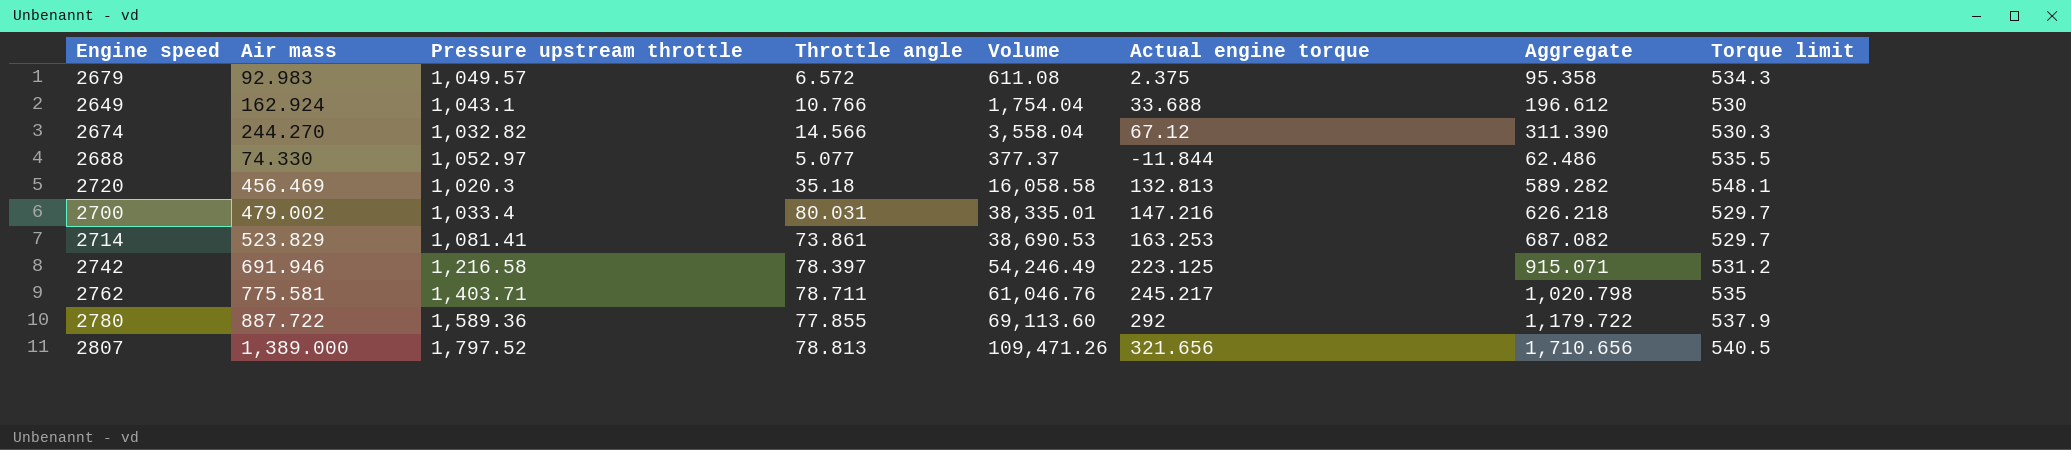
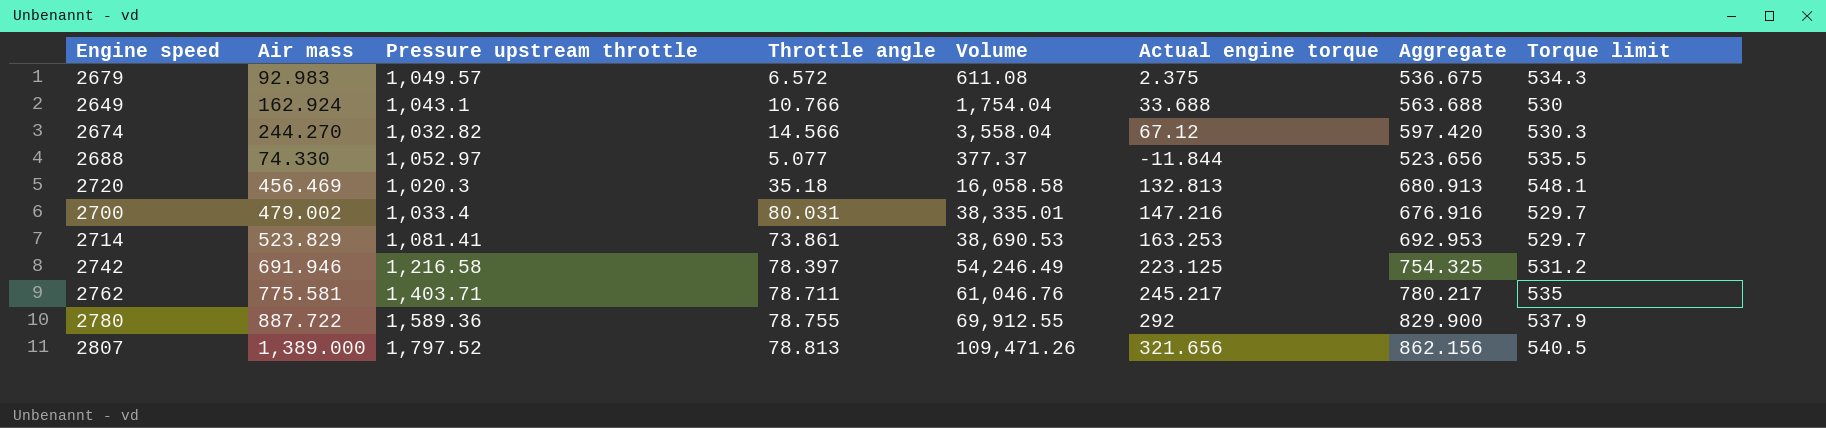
column Aggregate | formula: [Air mass] + [Actual engine torque] -> [Actual engine torque] + [Torque limit]
2780 | Throttle angle: 77.855 -> 78.755
2780 | Volume: 69,113.60 -> 69,912.55

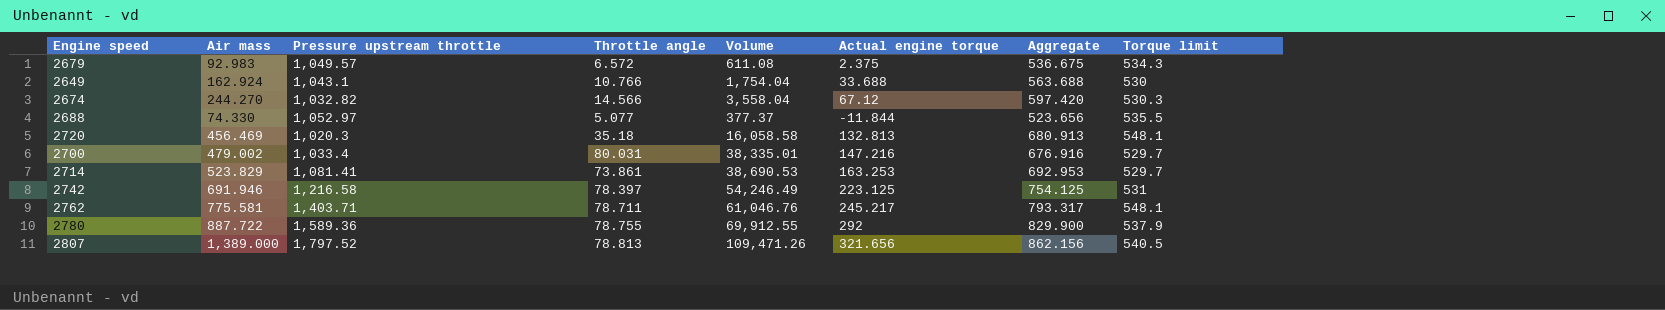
2742 | Aggregate: 754.325 -> 754.125
2742 | Torque limit: 531.2 -> 531
2762 | Aggregate: 780.217 -> 793.317
2762 | Torque limit: 535 -> 548.1

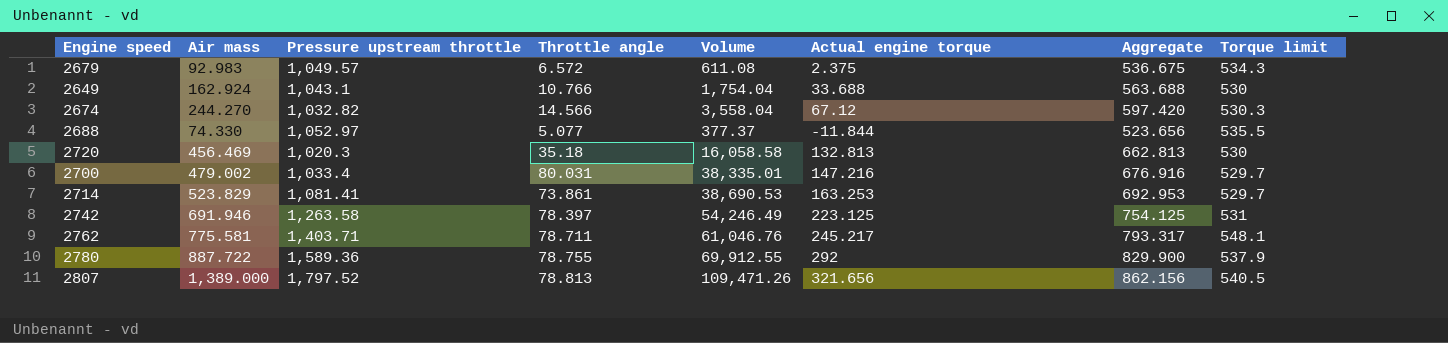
2720 | Aggregate: 680.913 -> 662.813
2720 | Torque limit: 548.1 -> 530
2742 | Pressure upstream throttle: 1,216.58 -> 1,263.58

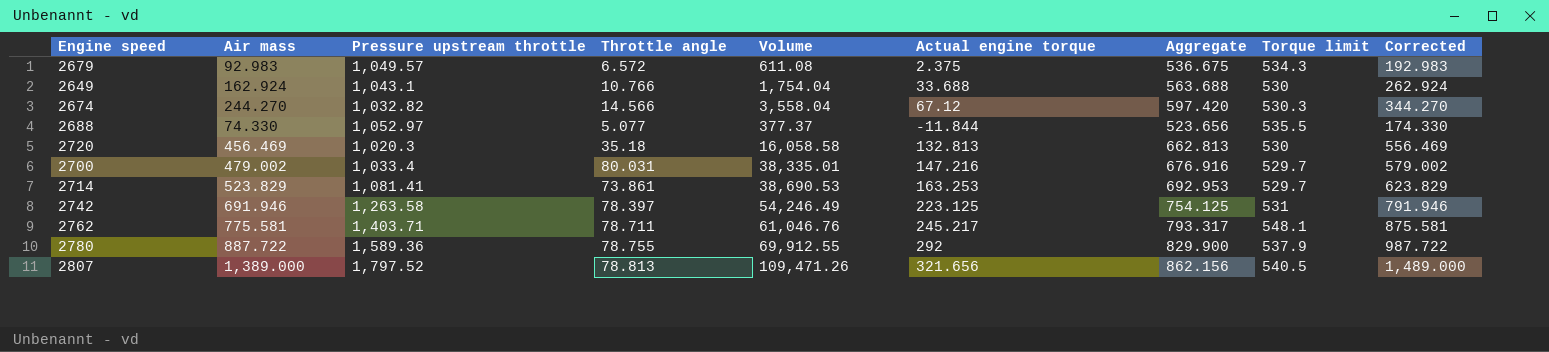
column Corrected | formula: none -> [Air mass] + 100

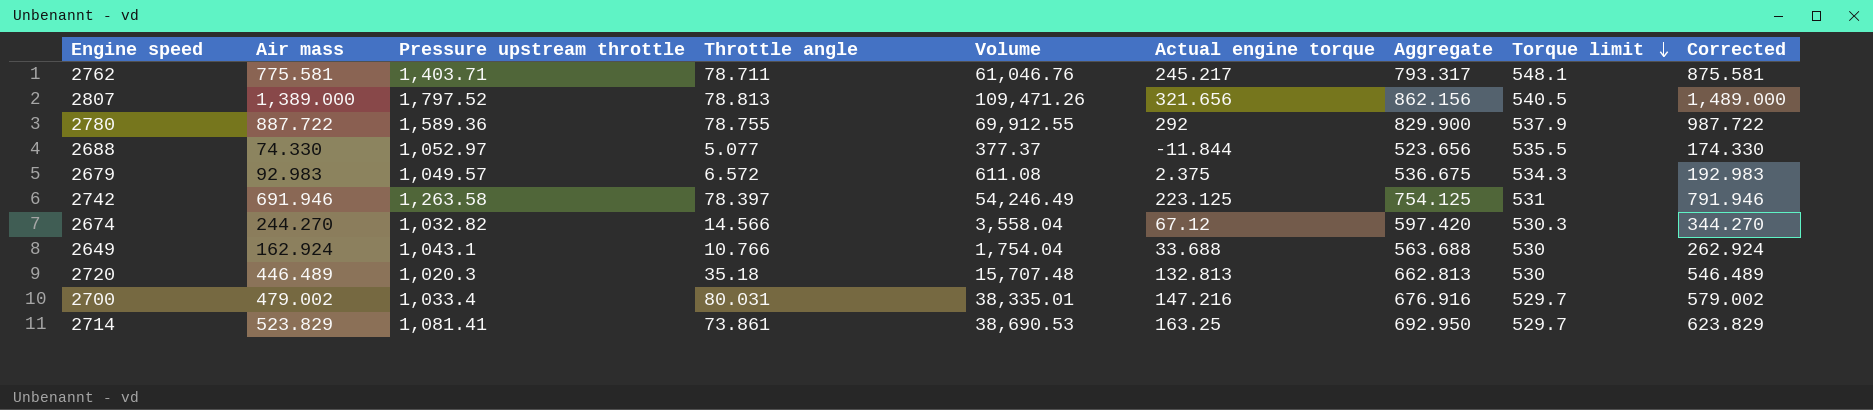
row order: none -> Torque limit descending
2720 | Air mass: 456.469 -> 446.489
2720 | Volume: 16,058.58 -> 15,707.48
2720 | Corrected: 556.469 -> 546.489
2714 | Actual engine torque: 163.253 -> 163.25
2714 | Aggregate: 692.953 -> 692.950

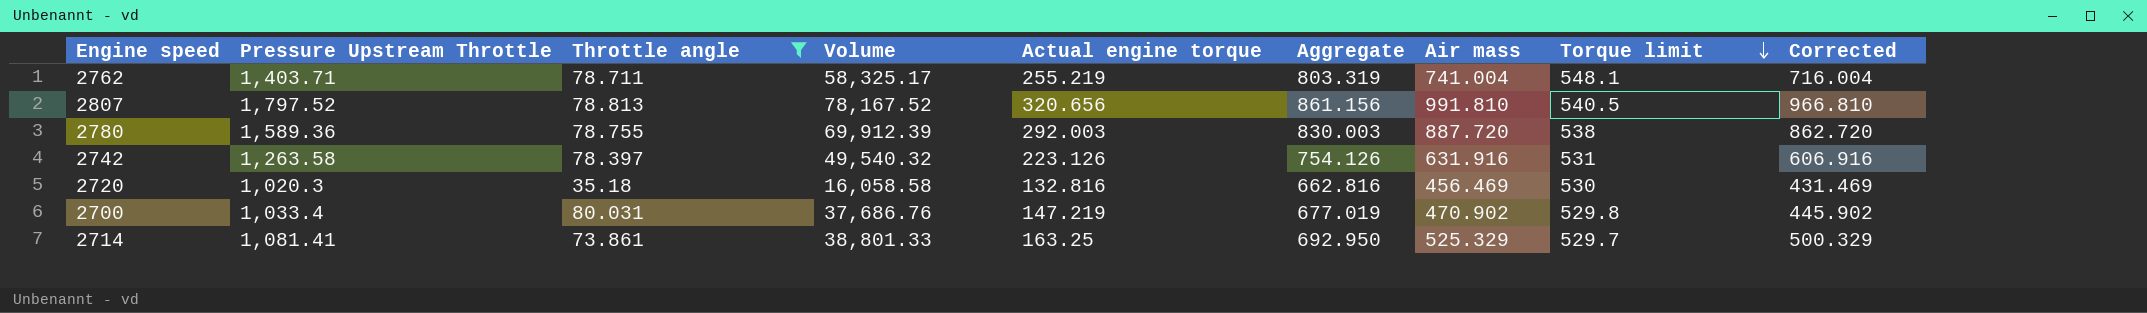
filter: none -> Throttle angle >= 35.18
column name: Pressure upstream throttle -> Pressure Upstream Throttle
column Air mass | position: 2 -> 7
column Corrected | formula: [Air mass] + 100 -> [Air mass] - 25
2762 | Volume: 61,046.76 -> 58,325.17
2762 | Actual engine torque: 245.217 -> 255.219
2762 | Aggregate: 793.317 -> 803.319
2762 | Air mass: 775.581 -> 741.004
2807 | Volume: 109,471.26 -> 78,167.52
2807 | Actual engine torque: 321.656 -> 320.656
2807 | Aggregate: 862.156 -> 861.156
2807 | Air mass: 1,389.000 -> 991.810
2780 | Volume: 69,912.55 -> 69,912.39
2780 | Actual engine torque: 292 -> 292.003
2780 | Aggregate: 829.900 -> 830.003
2780 | Air mass: 887.722 -> 887.720
2780 | Torque limit: 537.9 -> 538
2742 | Volume: 54,246.49 -> 49,540.32
2742 | Actual engine torque: 223.125 -> 223.126
2742 | Aggregate: 754.125 -> 754.126
2742 | Air mass: 691.946 -> 631.916
2720 | Volume: 15,707.48 -> 16,058.58
2720 | Actual engine torque: 132.813 -> 132.816
2720 | Aggregate: 662.813 -> 662.816
2720 | Air mass: 446.489 -> 456.469
2700 | Volume: 38,335.01 -> 37,686.76
2700 | Actual engine torque: 147.216 -> 147.219
2700 | Aggregate: 676.916 -> 677.019
2700 | Air mass: 479.002 -> 470.902
2700 | Torque limit: 529.7 -> 529.8
2714 | Volume: 38,690.53 -> 38,801.33
2714 | Air mass: 523.829 -> 525.329

